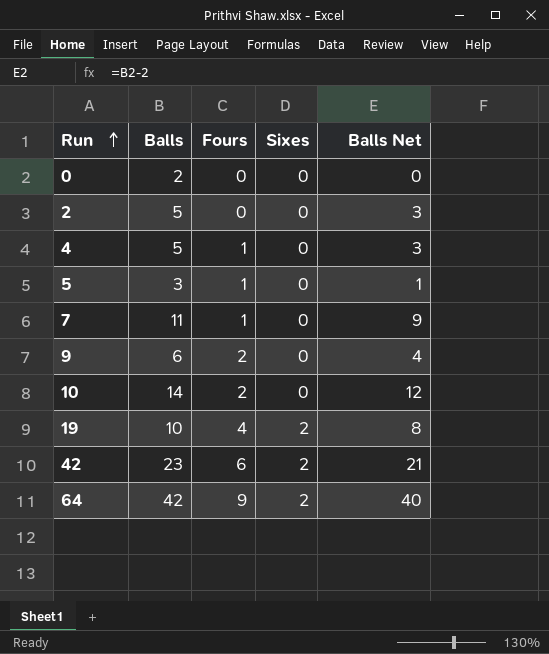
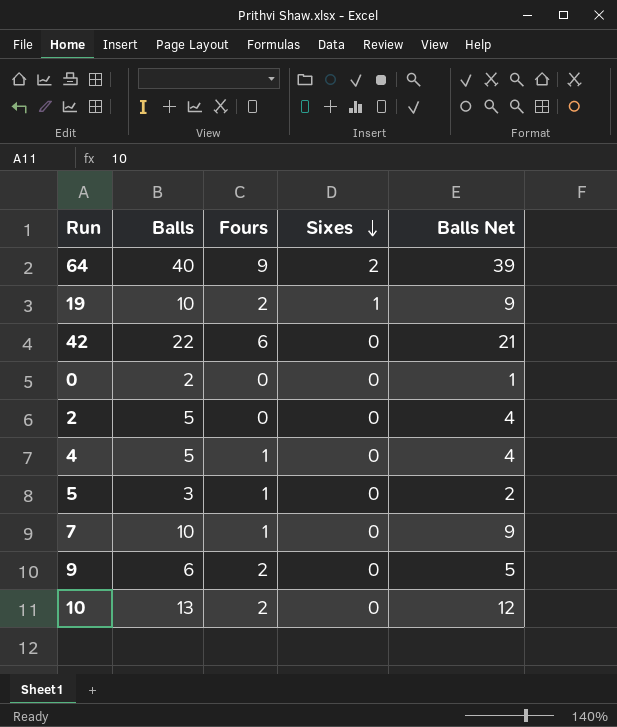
row order: Run ascending -> Sixes descending
column Balls Net | formula: [Balls] - 2 -> [Balls] - 1
64 | Balls: 42 -> 40
19 | Fours: 4 -> 2
19 | Sixes: 2 -> 1
42 | Balls: 23 -> 22
42 | Sixes: 2 -> 0
7 | Balls: 11 -> 10
10 | Balls: 14 -> 13

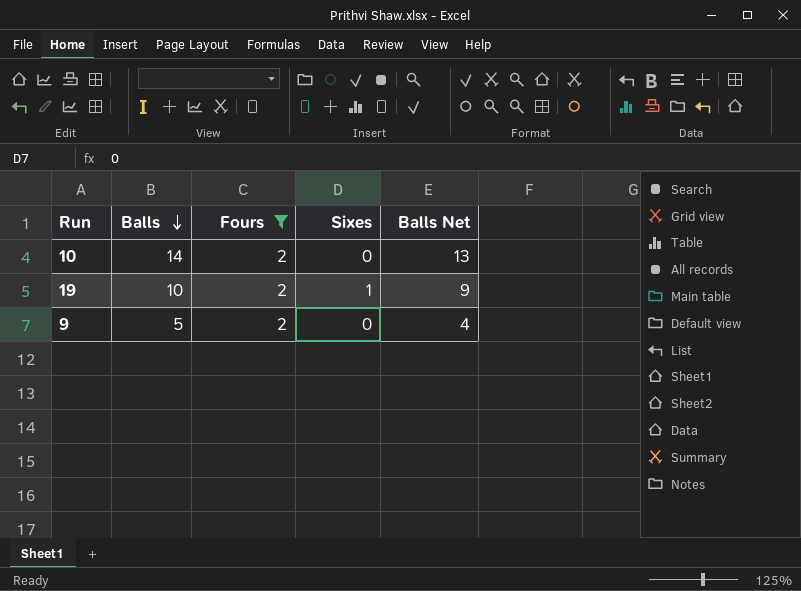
filter: none -> Fours = 2
row order: Sixes descending -> Balls descending
10 | Balls: 13 -> 14
10 | Balls Net: 12 -> 13
9 | Balls: 6 -> 5
9 | Balls Net: 5 -> 4

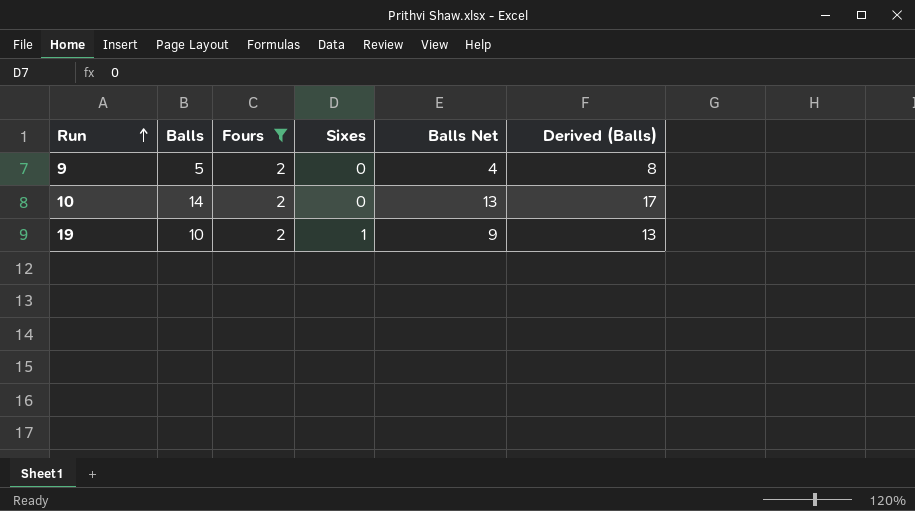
row order: Balls descending -> Run ascending
column Derived (Balls) | formula: none -> [Balls] + 3

